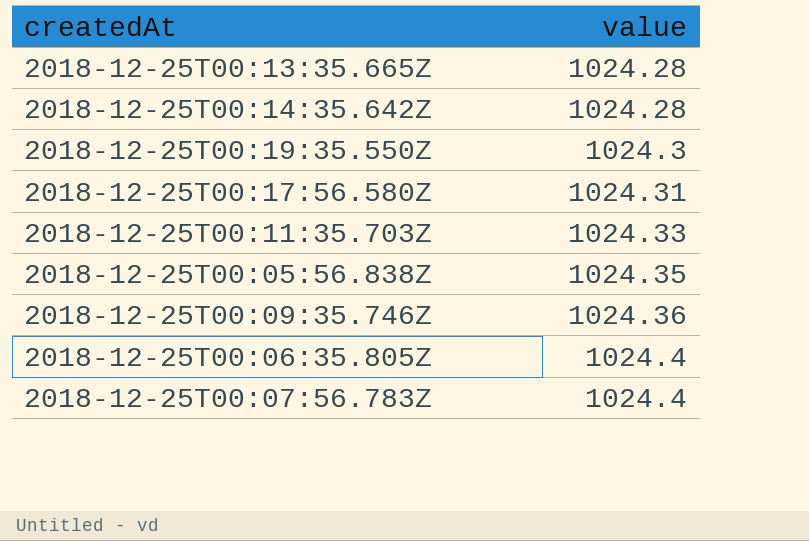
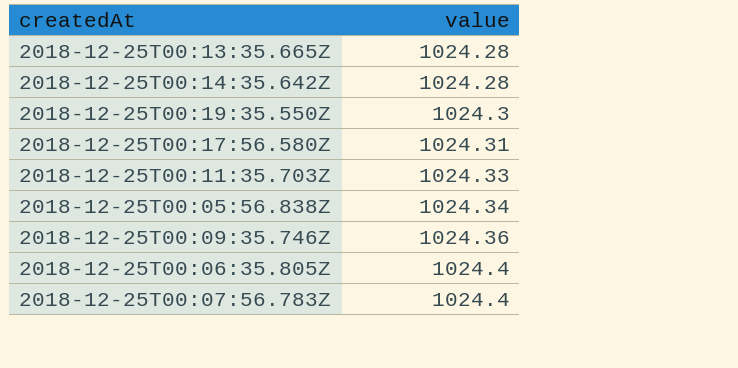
2018-12-25T00:05:56.838Z | value: 1024.35 -> 1024.34

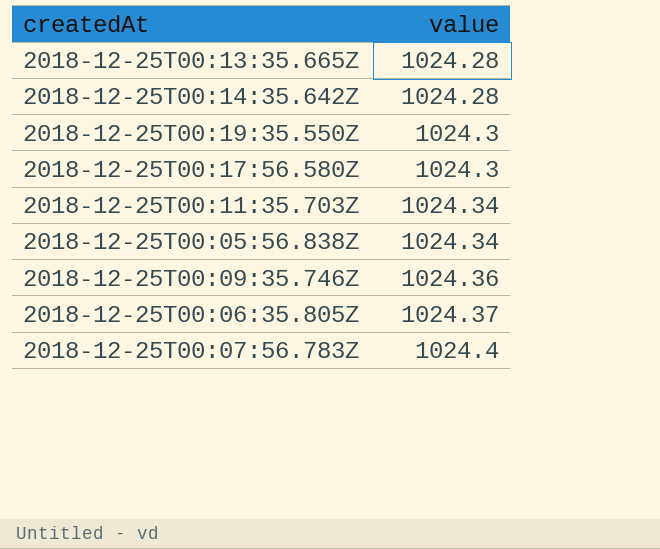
2018-12-25T00:17:56.580Z | value: 1024.31 -> 1024.3
2018-12-25T00:11:35.703Z | value: 1024.33 -> 1024.34
2018-12-25T00:06:35.805Z | value: 1024.4 -> 1024.37

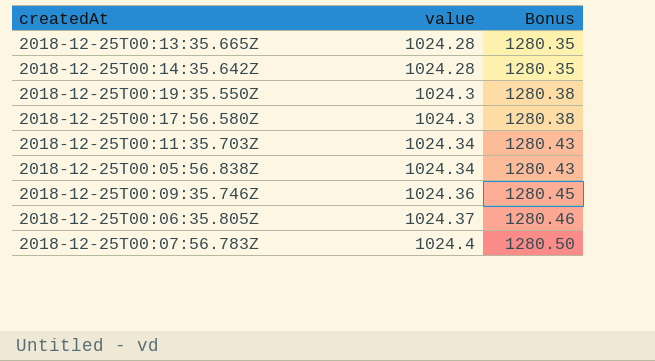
column Bonus | formula: none -> [value] * 1.25

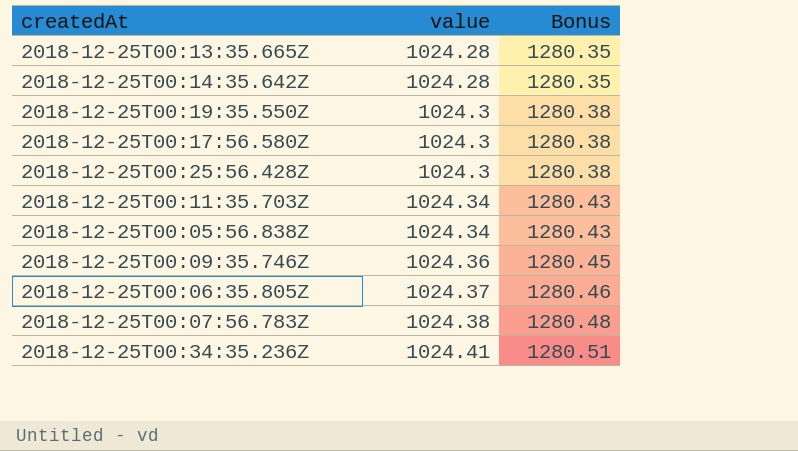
row 2018-12-25T00:25:56.428Z: none -> 1024.3 | 1280.38
2018-12-25T00:07:56.783Z | value: 1024.4 -> 1024.38
2018-12-25T00:07:56.783Z | Bonus: 1280.50 -> 1280.48
row 2018-12-25T00:34:35.236Z: none -> 1024.41 | 1280.51

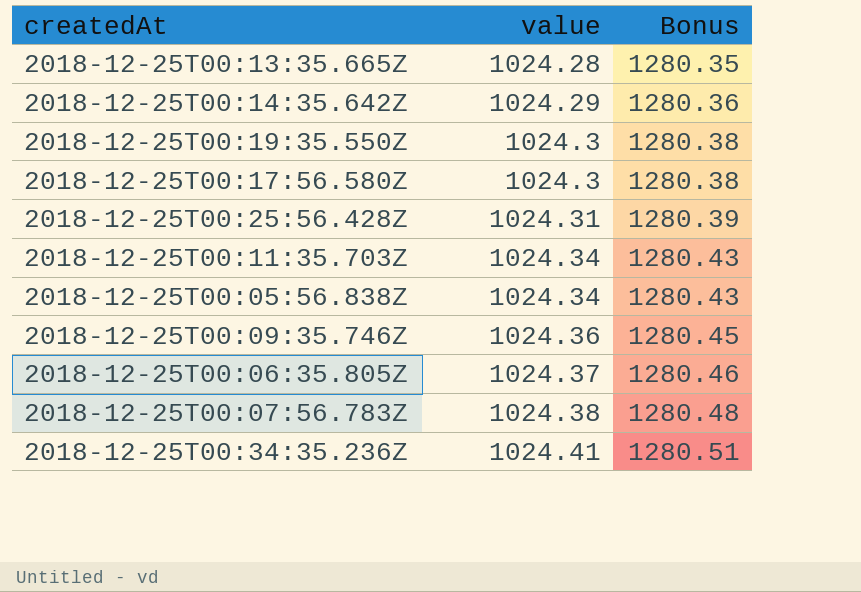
2018-12-25T00:14:35.642Z | value: 1024.28 -> 1024.29
2018-12-25T00:14:35.642Z | Bonus: 1280.35 -> 1280.36
2018-12-25T00:25:56.428Z | value: 1024.3 -> 1024.31
2018-12-25T00:25:56.428Z | Bonus: 1280.38 -> 1280.39

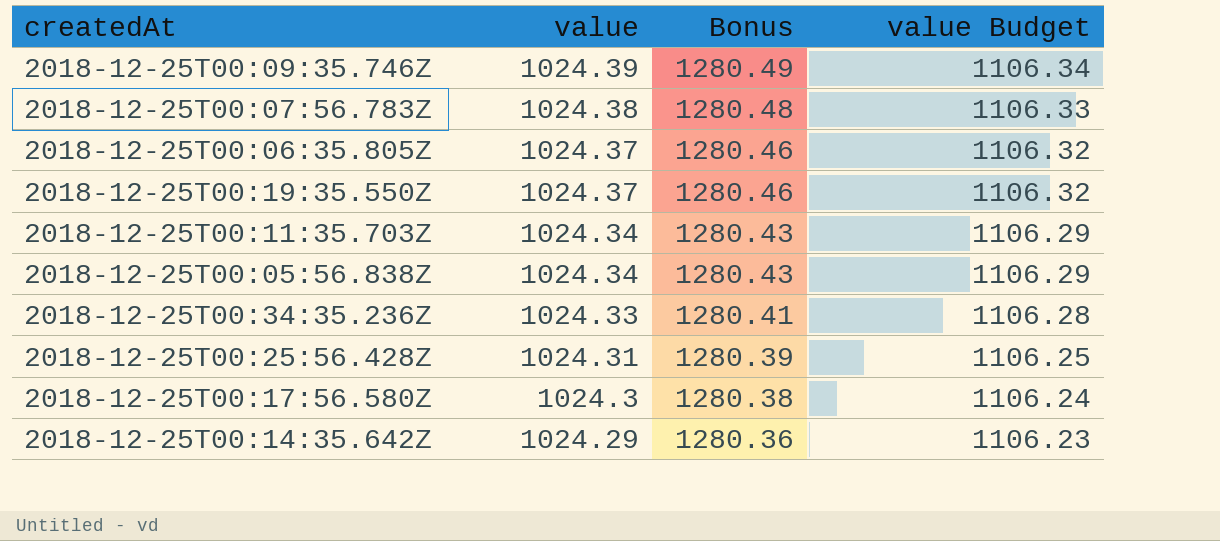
row order: value ascending -> value descending
column value Budget | formula: none -> [value] * 1.08
row 2018-12-25T00:13:35.665Z: 1024.28 | 1280.35 -> none
2018-12-25T00:09:35.746Z | value: 1024.36 -> 1024.39
2018-12-25T00:09:35.746Z | Bonus: 1280.45 -> 1280.49
2018-12-25T00:19:35.550Z | value: 1024.3 -> 1024.37
2018-12-25T00:19:35.550Z | Bonus: 1280.38 -> 1280.46
2018-12-25T00:34:35.236Z | value: 1024.41 -> 1024.33
2018-12-25T00:34:35.236Z | Bonus: 1280.51 -> 1280.41

